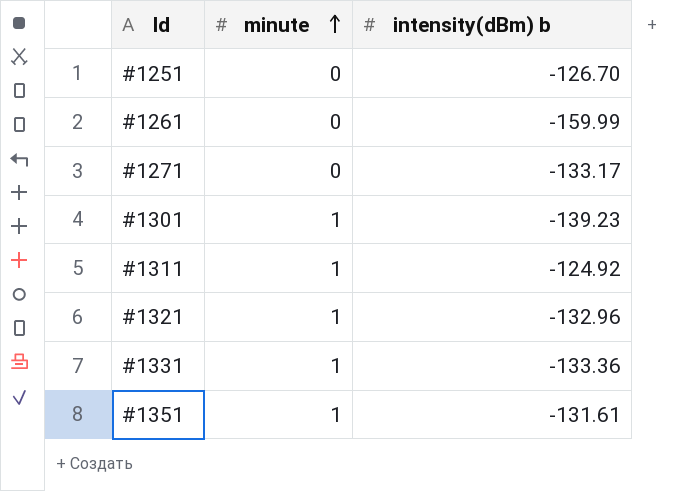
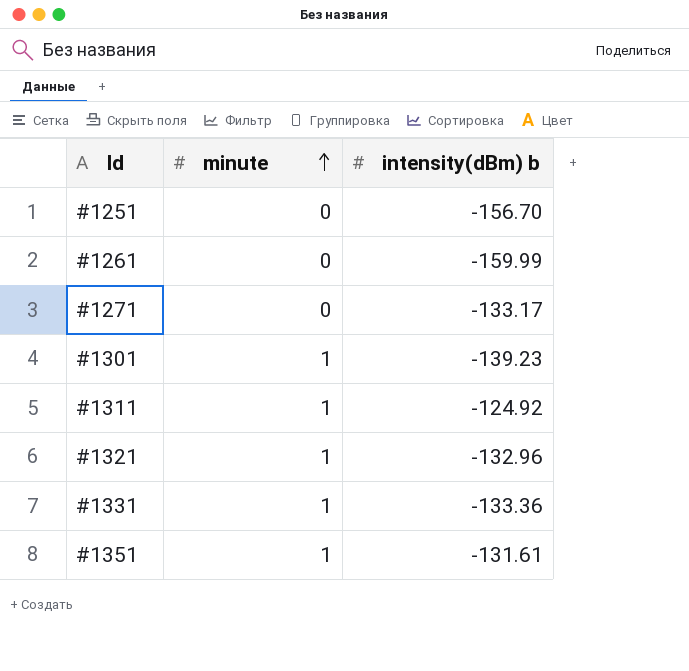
#1251 | intensity(dBm) b: -126.70 -> -156.70

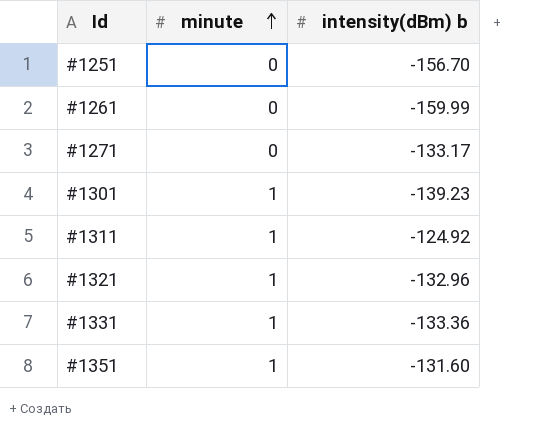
#1351 | intensity(dBm) b: -131.61 -> -131.60

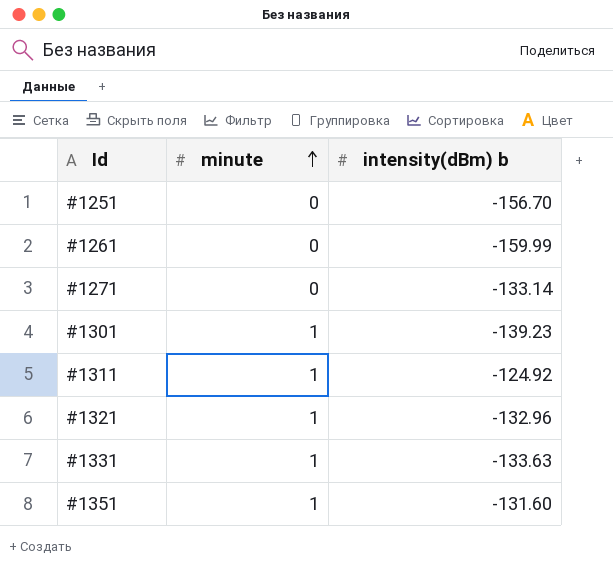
#1271 | intensity(dBm) b: -133.17 -> -133.14
#1331 | intensity(dBm) b: -133.36 -> -133.63

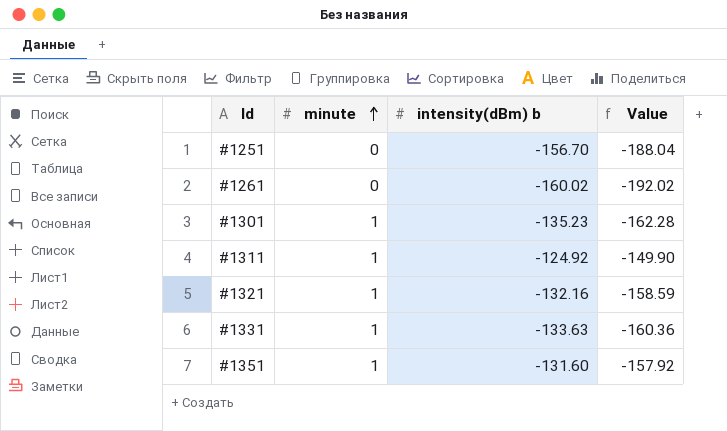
column Value | formula: none -> [intensity(dBm) b] * 1.2
row #1271: 0 | -133.14 -> none
#1261 | intensity(dBm) b: -159.99 -> -160.02
#1301 | intensity(dBm) b: -139.23 -> -135.23
#1321 | intensity(dBm) b: -132.96 -> -132.16

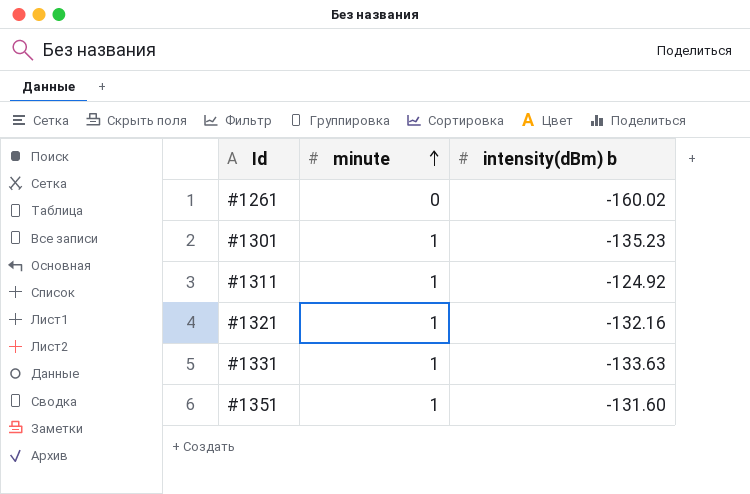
column Value | formula: [intensity(dBm) b] * 1.2 -> none
row #1251: 0 | -156.70 | -188.04 -> none

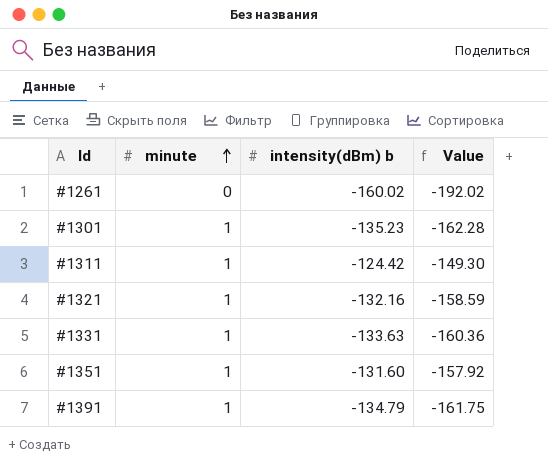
column Value | formula: none -> [intensity(dBm) b] * 1.2
#1311 | intensity(dBm) b: -124.92 -> -124.42
row #1391: none -> 1 | -134.79 | -161.75

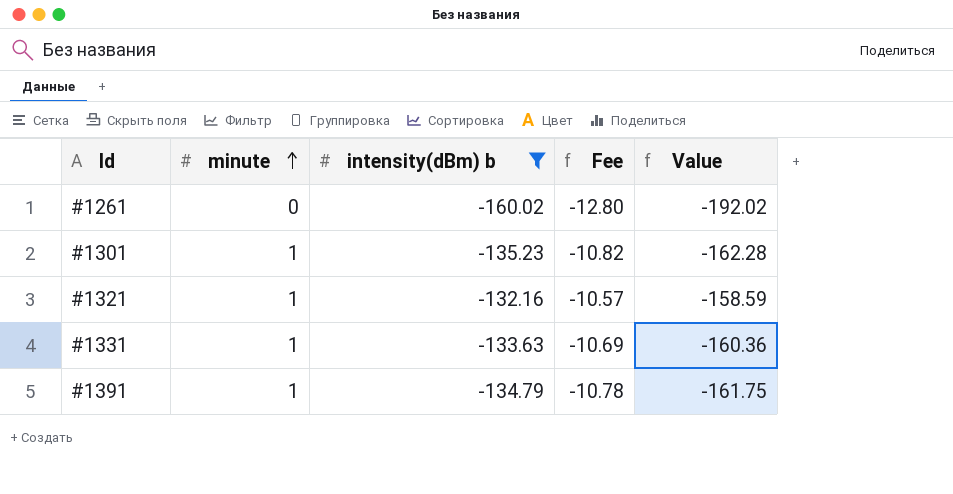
filter: none -> intensity(dBm) b <= -132.16
column Fee | formula: none -> [intensity(dBm) b] * 0.08

